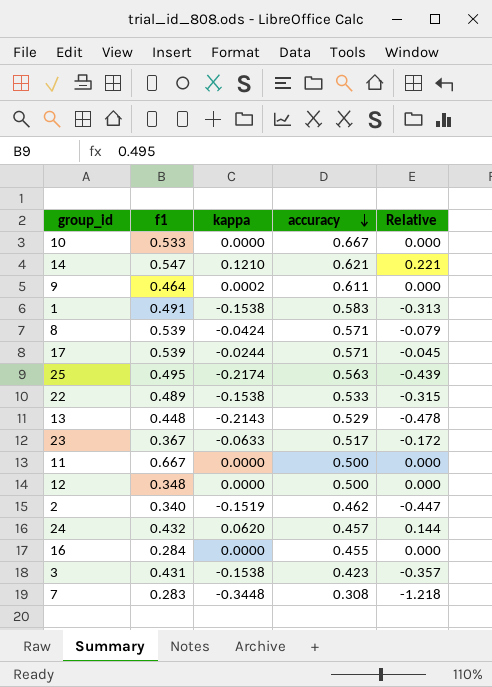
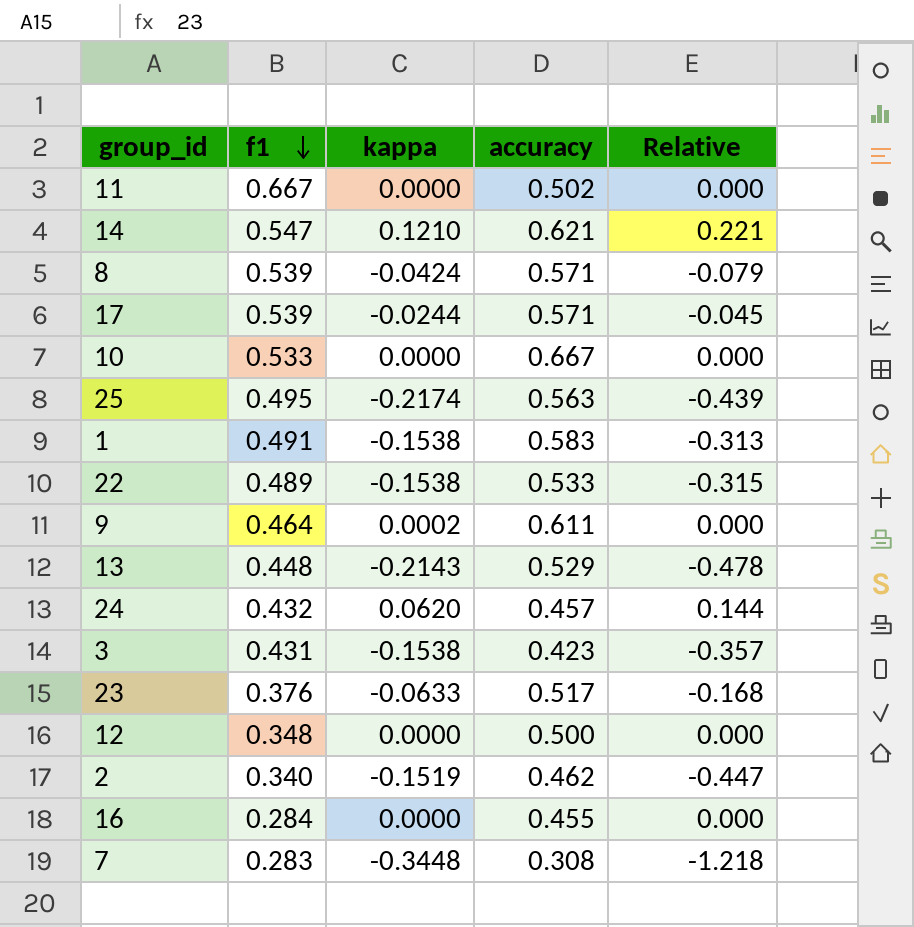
row order: accuracy descending -> f1 descending
11 | accuracy: 0.500 -> 0.502
23 | f1: 0.367 -> 0.376
23 | Relative: -0.172 -> -0.168

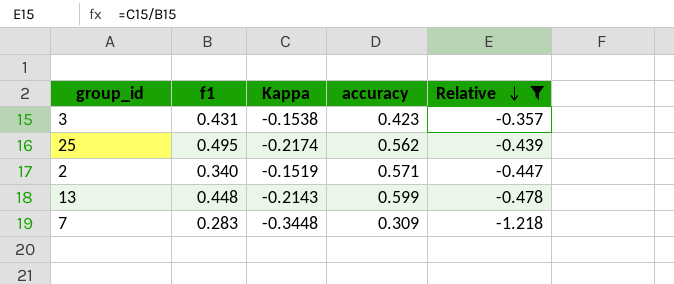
filter: none -> Relative <= -0.357
row order: f1 descending -> Relative descending
column name: kappa -> Kappa
25 | accuracy: 0.563 -> 0.562
2 | accuracy: 0.462 -> 0.571
13 | accuracy: 0.529 -> 0.599
7 | accuracy: 0.308 -> 0.309

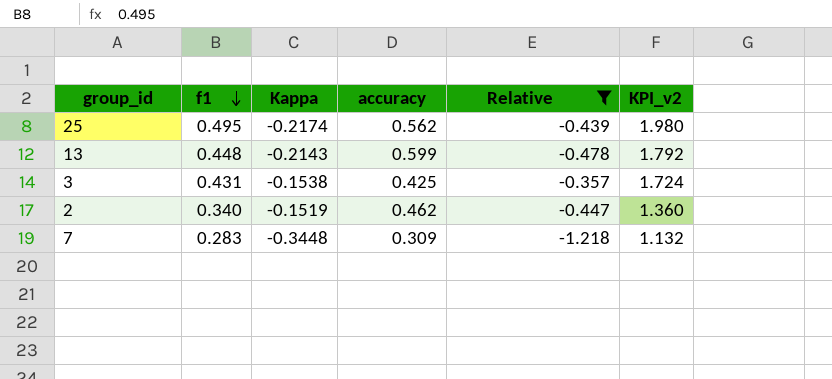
row order: Relative descending -> f1 descending
column KPI_v2 | formula: none -> [f1] * 4
3 | accuracy: 0.423 -> 0.425
2 | accuracy: 0.571 -> 0.462

